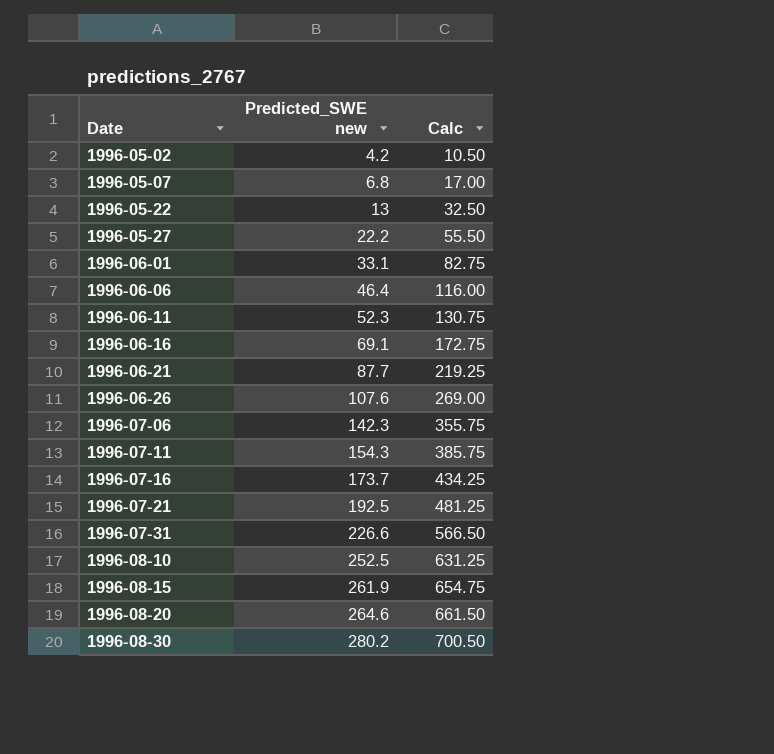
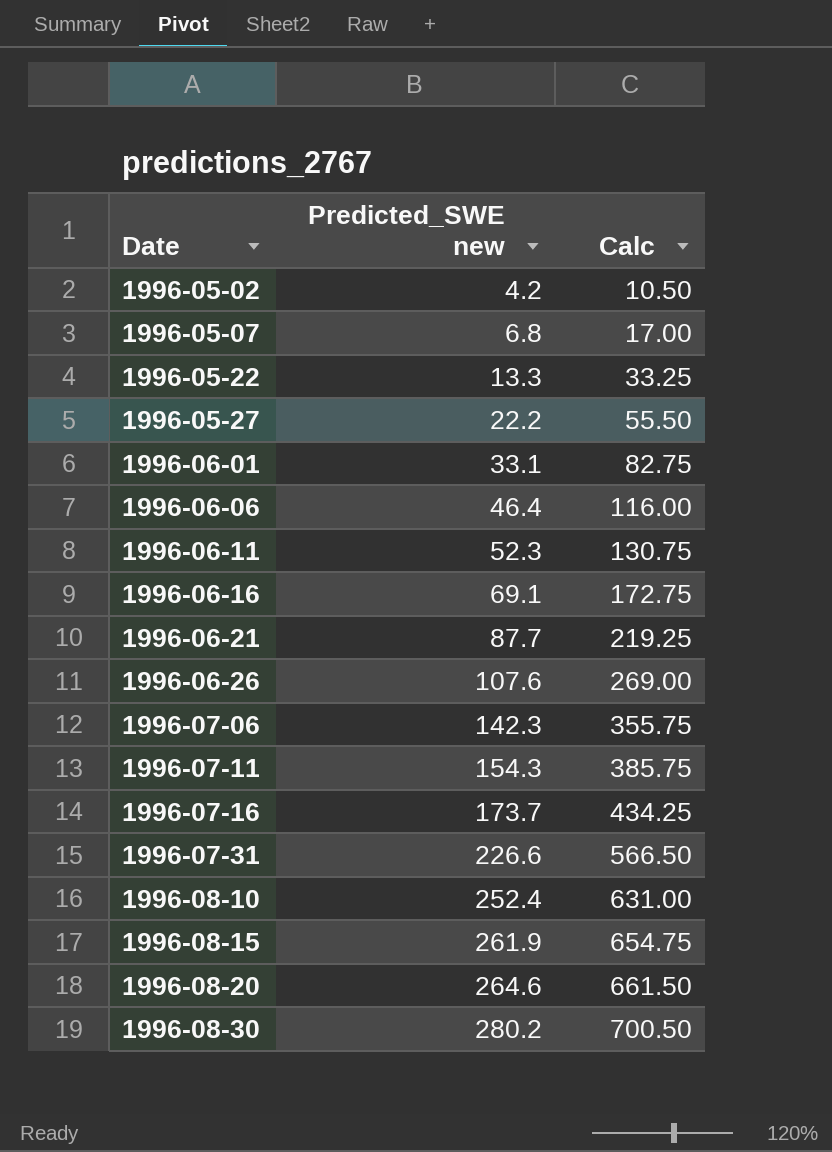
row 1996-07-21: 192.5 | 481.25 -> none
1996-05-22 | Predicted_SWE new: 13 -> 13.3
1996-05-22 | Calc: 32.50 -> 33.25
1996-08-10 | Predicted_SWE new: 252.5 -> 252.4
1996-08-10 | Calc: 631.25 -> 631.00

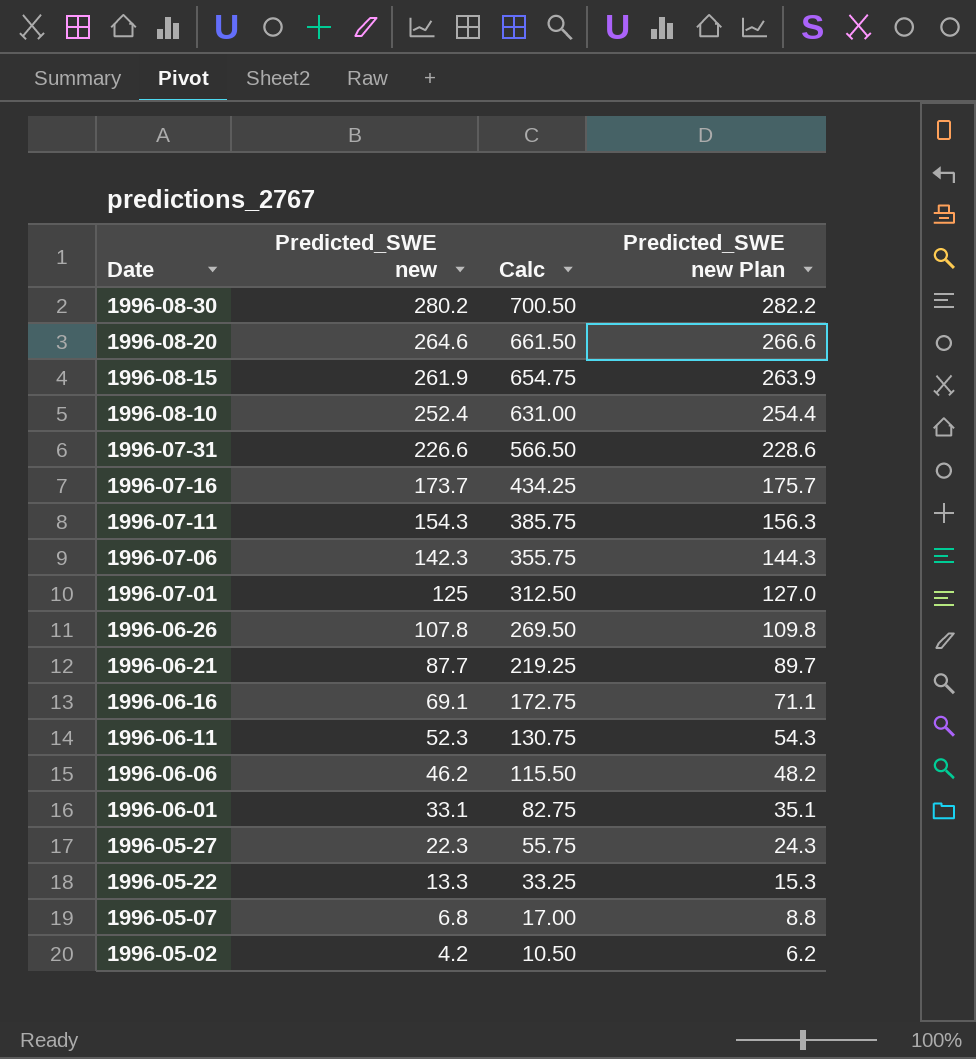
row order: Date ascending -> Date descending
column Predicted_SWE new Plan | formula: none -> [Predicted_SWE new] + 2
row 1996-07-01: none -> 125 | 312.50 | 127.0
1996-06-26 | Predicted_SWE new: 107.6 -> 107.8
1996-06-26 | Calc: 269.00 -> 269.50
1996-06-06 | Predicted_SWE new: 46.4 -> 46.2
1996-06-06 | Calc: 116.00 -> 115.50
1996-05-27 | Predicted_SWE new: 22.2 -> 22.3
1996-05-27 | Calc: 55.50 -> 55.75

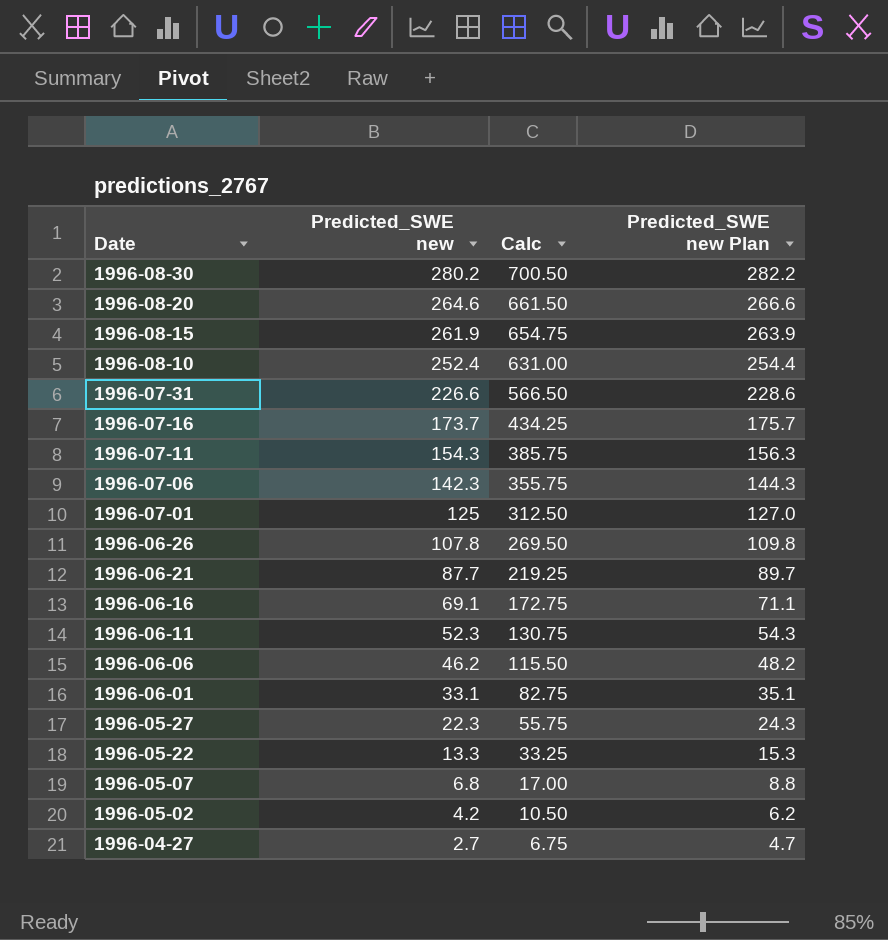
row 1996-04-27: none -> 2.7 | 6.75 | 4.7

